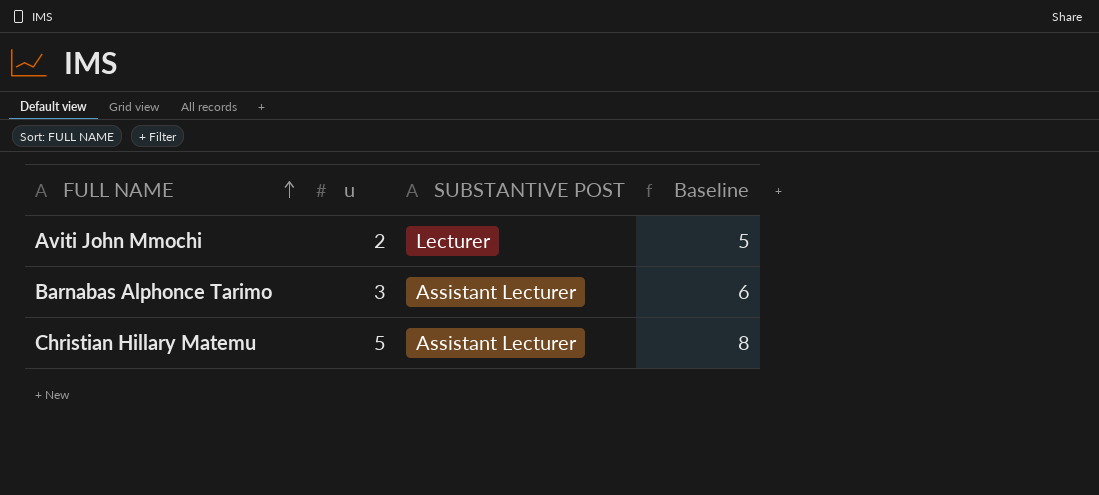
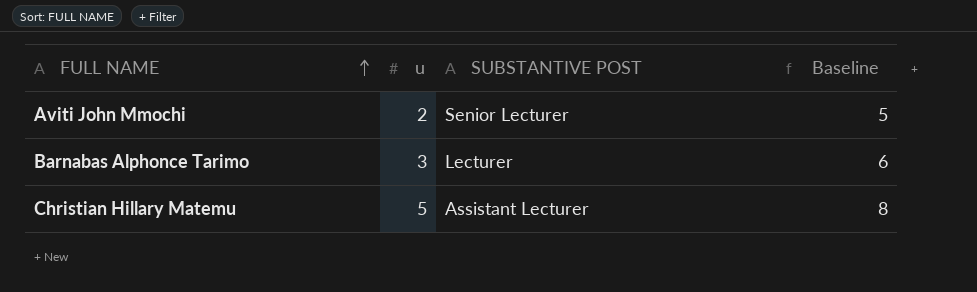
Aviti John Mmochi | SUBSTANTIVE POST: Lecturer -> Senior Lecturer
Barnabas Alphonce Tarimo | SUBSTANTIVE POST: Assistant Lecturer -> Lecturer

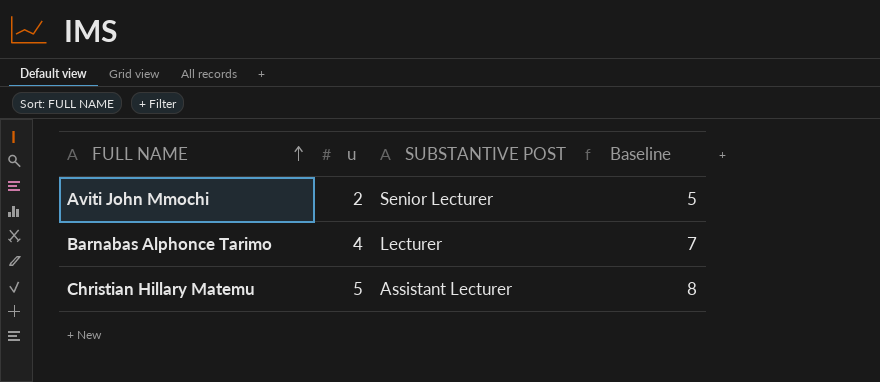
Barnabas Alphonce Tarimo | u: 3 -> 4
Barnabas Alphonce Tarimo | Baseline: 6 -> 7

